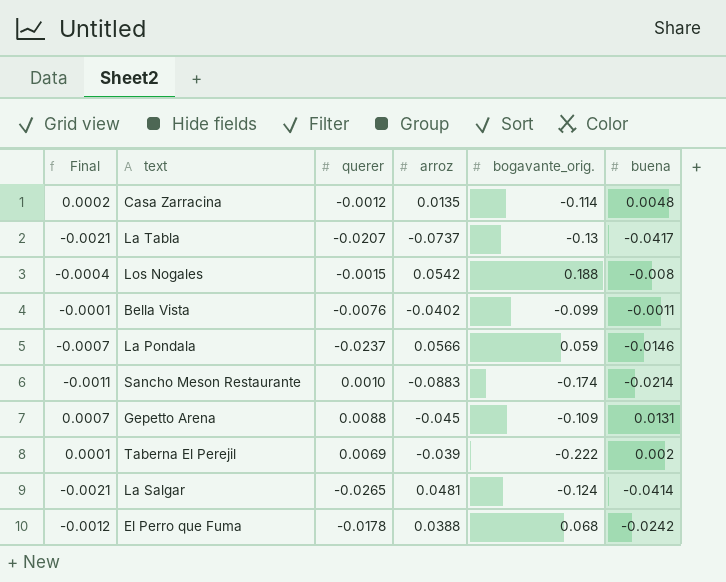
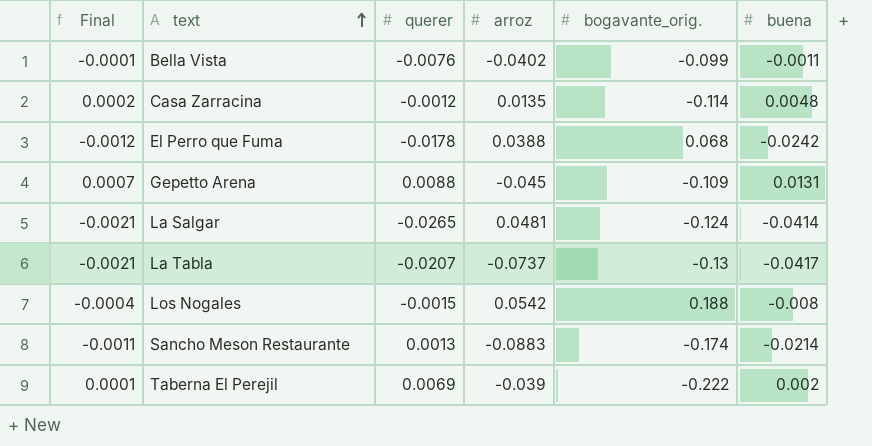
row order: none -> text ascending
row La Pondala: -0.0007 | -0.0237 | 0.0566 | 0.059 | -0.0146 -> none
Sancho Meson Restaurante | querer: 0.0010 -> 0.0013

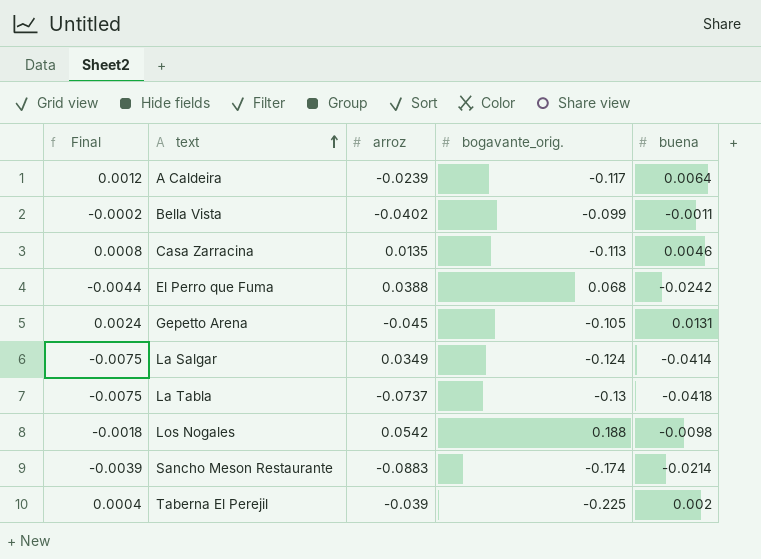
column querer | position: 3 -> none
column Final | formula: [buena] * 0.05 -> [buena] * 0.18
row A Caldeira: none -> 0.0012 | -0.0239 | -0.117 | 0.0064
Casa Zarracina | bogavante_orig.: -0.114 -> -0.113
Casa Zarracina | buena: 0.0048 -> 0.0046
Gepetto Arena | bogavante_orig.: -0.109 -> -0.105
La Salgar | arroz: 0.0481 -> 0.0349
La Tabla | buena: -0.0417 -> -0.0418
Los Nogales | buena: -0.008 -> -0.0098
Taberna El Perejil | bogavante_orig.: -0.222 -> -0.225

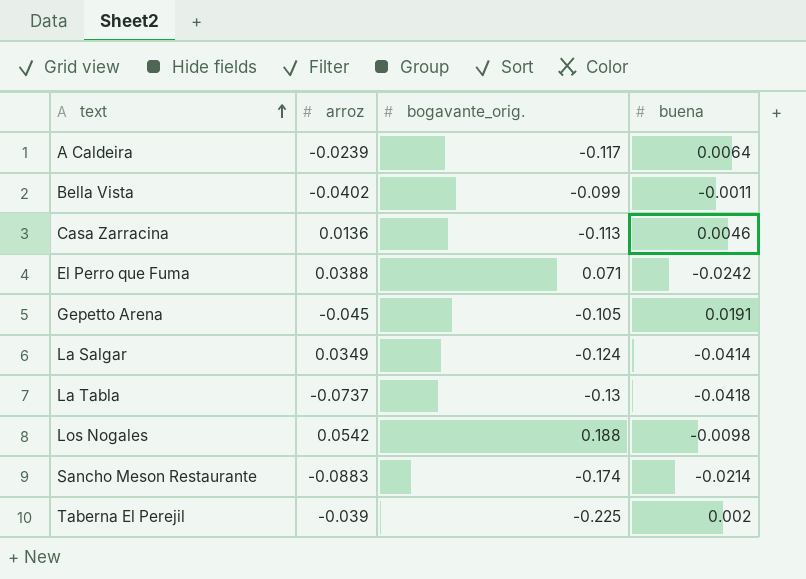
column Final | formula: [buena] * 0.18 -> none
Casa Zarracina | arroz: 0.0135 -> 0.0136
El Perro que Fuma | bogavante_orig.: 0.068 -> 0.071
Gepetto Arena | buena: 0.0131 -> 0.0191

